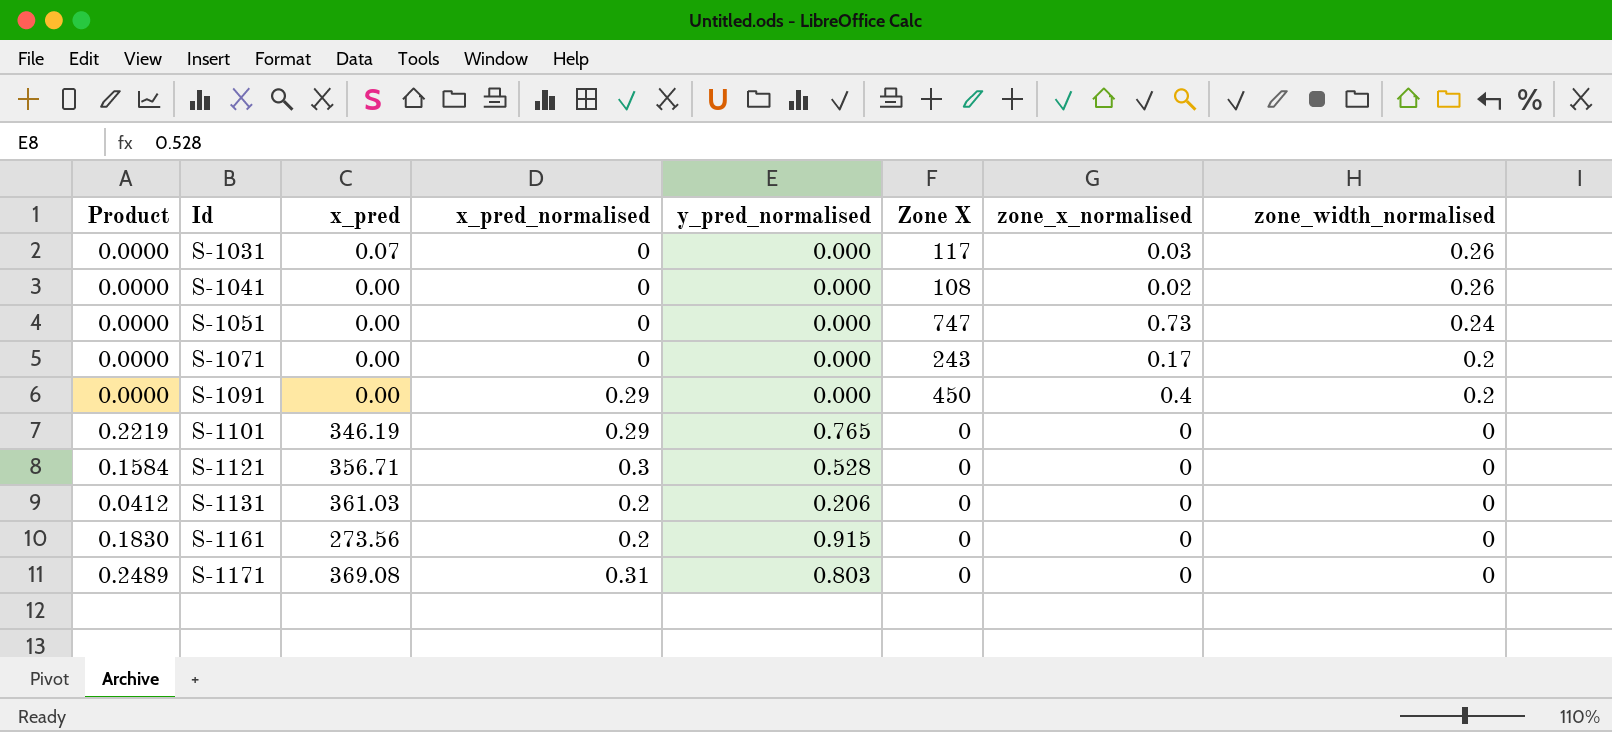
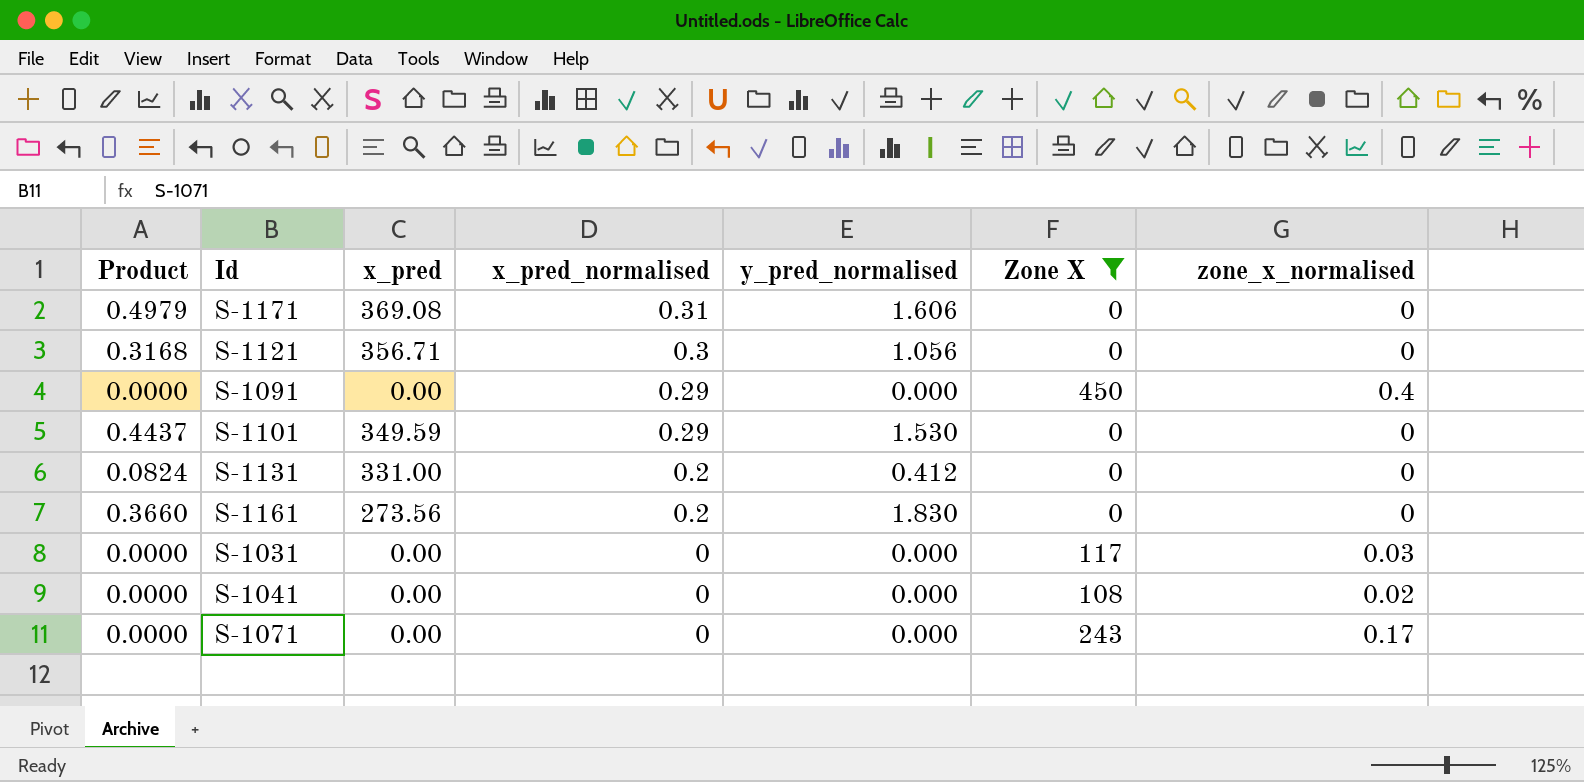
filter: none -> Zone X != 747
row order: Id ascending -> x_pred_normalised descending
column zone_width_normalised | position: 8 -> none
S-1171 | Product: 0.2489 -> 0.4979
S-1171 | y_pred_normalised: 0.803 -> 1.606
S-1121 | Product: 0.1584 -> 0.3168
S-1121 | y_pred_normalised: 0.528 -> 1.056
S-1101 | Product: 0.2219 -> 0.4437
S-1101 | x_pred: 346.19 -> 349.59
S-1101 | y_pred_normalised: 0.765 -> 1.530
S-1131 | Product: 0.0412 -> 0.0824
S-1131 | x_pred: 361.03 -> 331.00
S-1131 | y_pred_normalised: 0.206 -> 0.412
S-1161 | Product: 0.1830 -> 0.3660
S-1161 | y_pred_normalised: 0.915 -> 1.830
S-1031 | x_pred: 0.07 -> 0.00

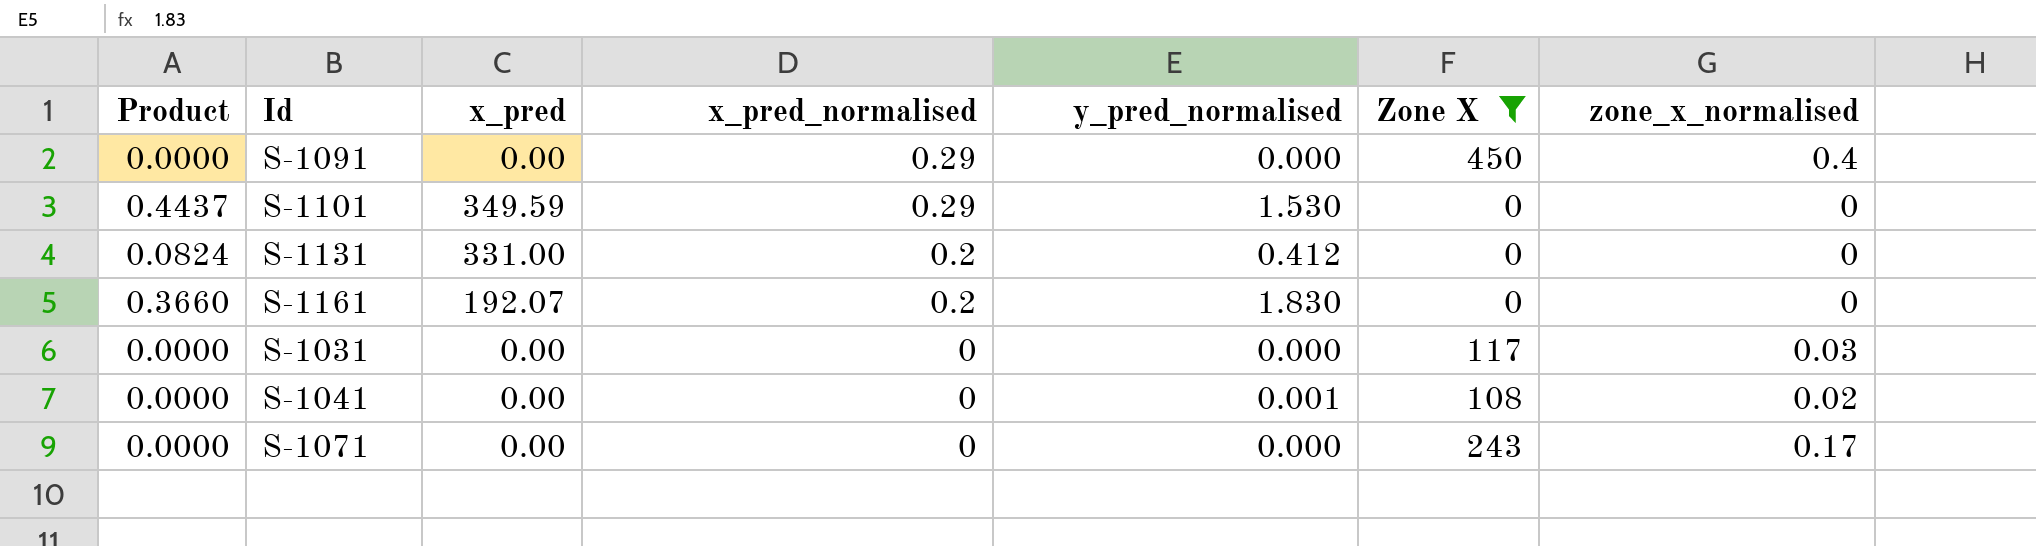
row S-1171: 0.4979 | 369.08 | 0.31 | 1.606 | 0 | 0 -> none
row S-1121: 0.3168 | 356.71 | 0.3 | 1.056 | 0 | 0 -> none
S-1161 | x_pred: 273.56 -> 192.07
S-1041 | y_pred_normalised: 0.000 -> 0.001

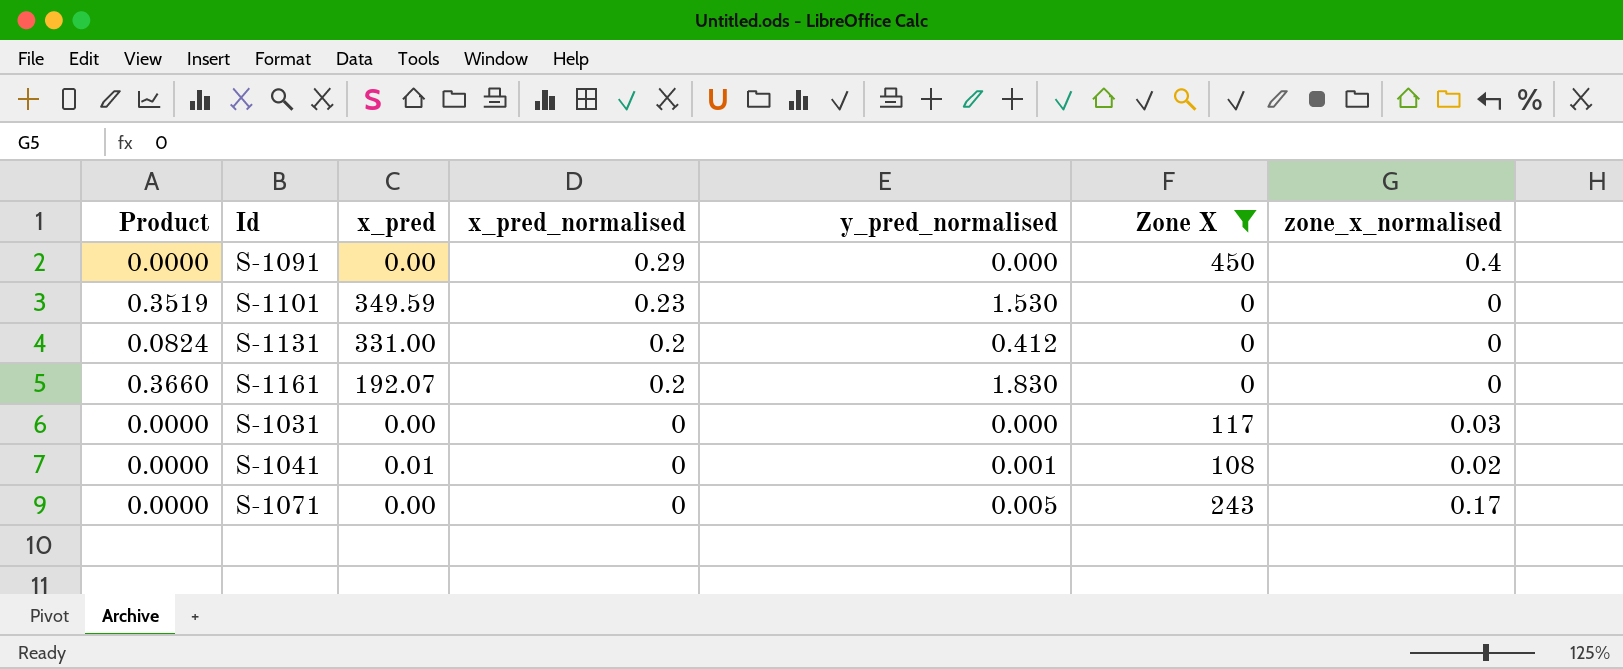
S-1101 | Product: 0.4437 -> 0.3519
S-1101 | x_pred_normalised: 0.29 -> 0.23
S-1041 | x_pred: 0.00 -> 0.01
S-1071 | y_pred_normalised: 0.000 -> 0.005

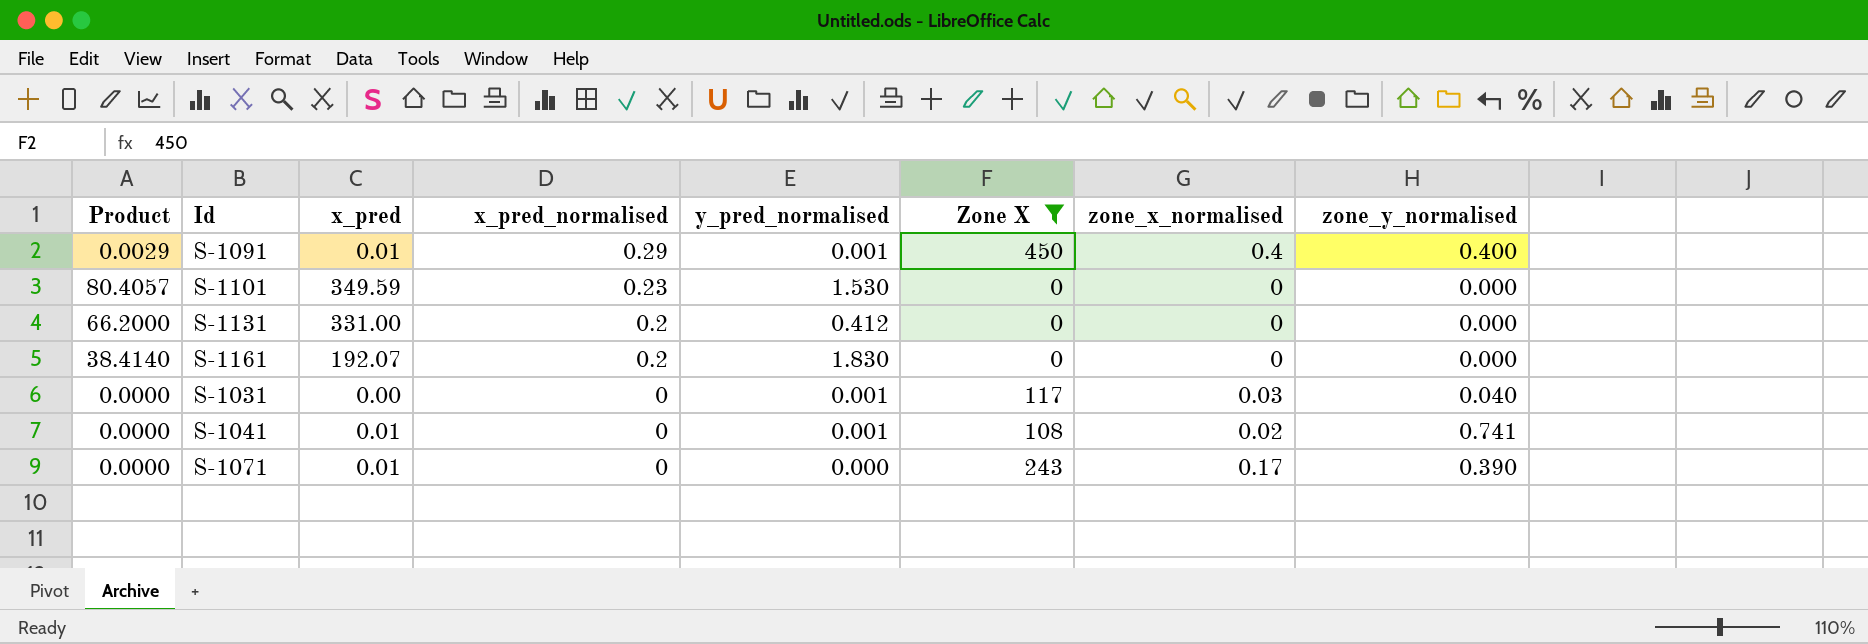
column Product | formula: [x_pred_normalised] * [y_pred_normalised] -> [x_pred] * [x_pred_normalised]
column zone_y_normalised | position: none -> 8
S-1091 | x_pred: 0.00 -> 0.01
S-1091 | y_pred_normalised: 0.000 -> 0.001
S-1031 | y_pred_normalised: 0.000 -> 0.001
S-1071 | x_pred: 0.00 -> 0.01
S-1071 | y_pred_normalised: 0.005 -> 0.000

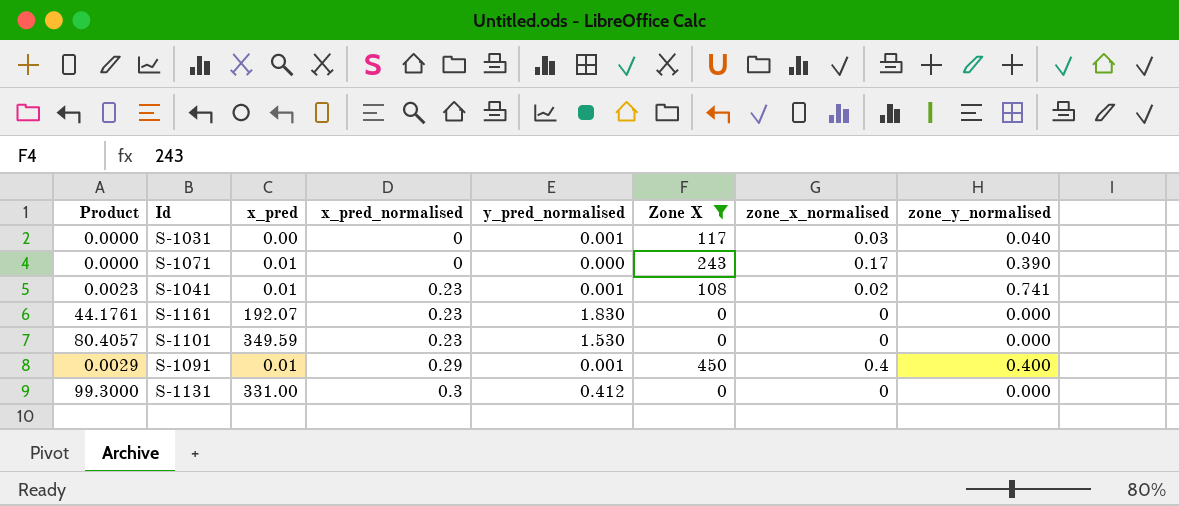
row order: x_pred_normalised descending -> x_pred_normalised ascending
S-1041 | Product: 0.0000 -> 0.0023
S-1041 | x_pred_normalised: 0 -> 0.23
S-1161 | Product: 38.4140 -> 44.1761
S-1161 | x_pred_normalised: 0.2 -> 0.23
S-1131 | Product: 66.2000 -> 99.3000
S-1131 | x_pred_normalised: 0.2 -> 0.3

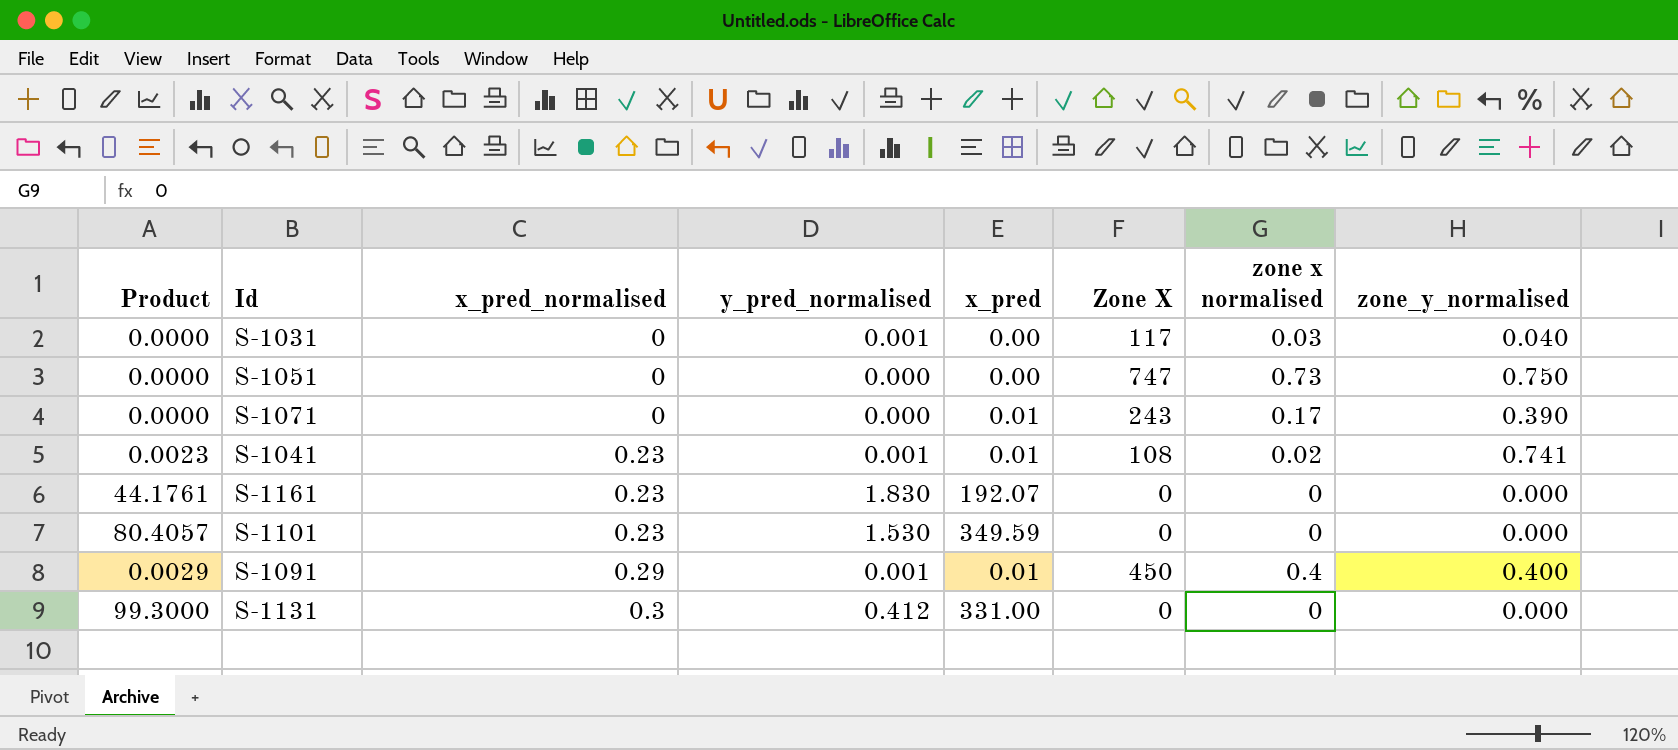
filter: Zone X != 747 -> none
column x_pred | position: 3 -> 5
column name: zone_x_normalised -> zone x normalised

